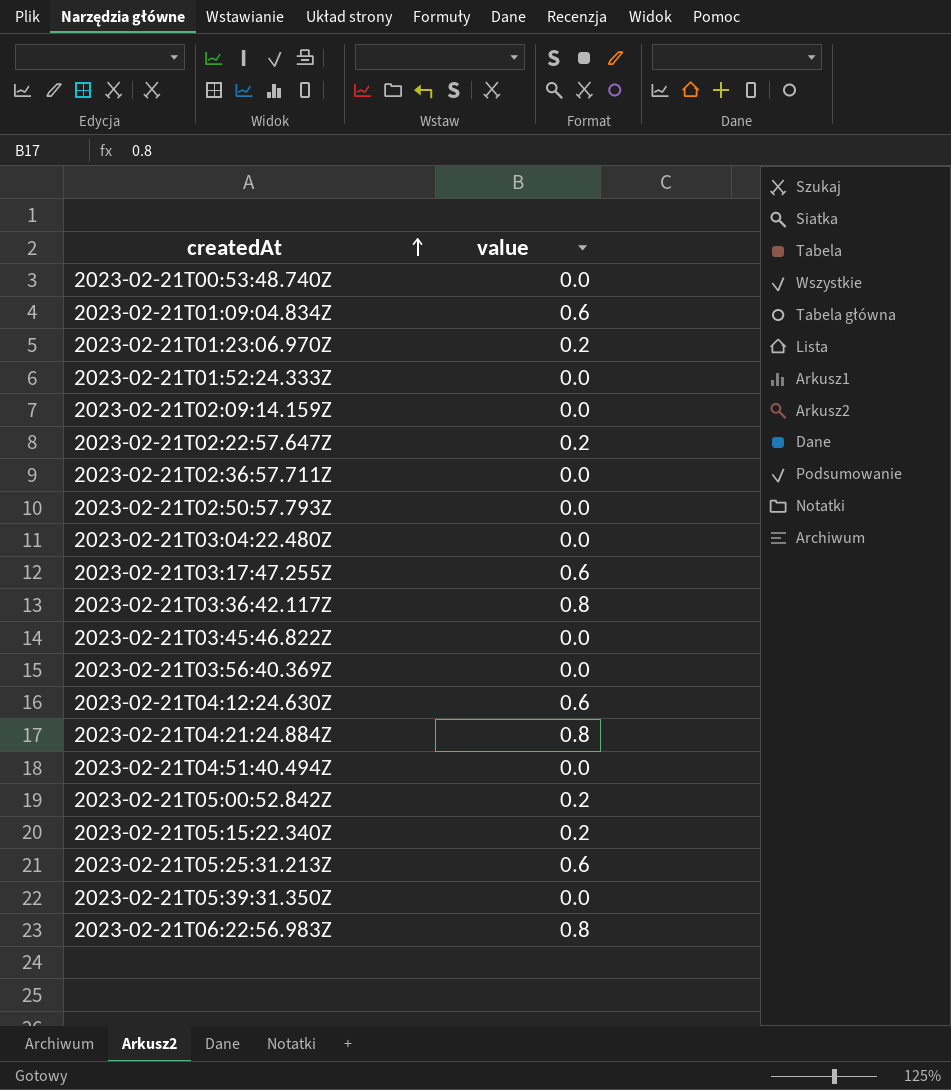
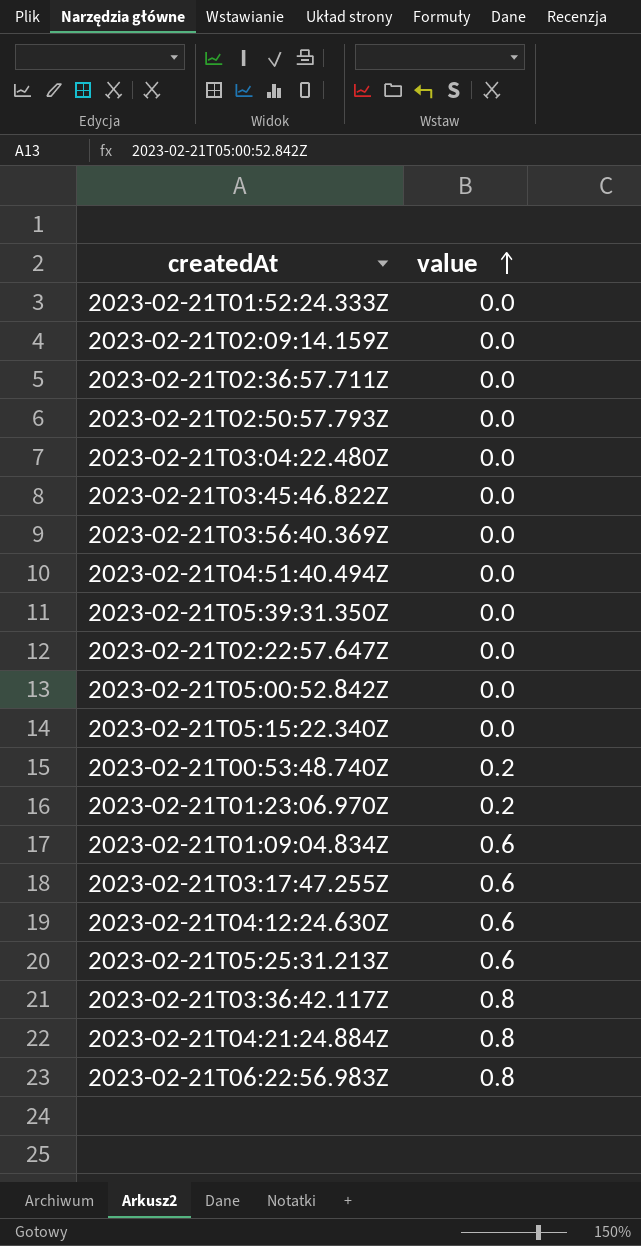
row order: createdAt ascending -> value ascending
2023-02-21T02:22:57.647Z | value: 0.2 -> 0.0
2023-02-21T05:00:52.842Z | value: 0.2 -> 0.0
2023-02-21T05:15:22.340Z | value: 0.2 -> 0.0
2023-02-21T00:53:48.740Z | value: 0.0 -> 0.2

